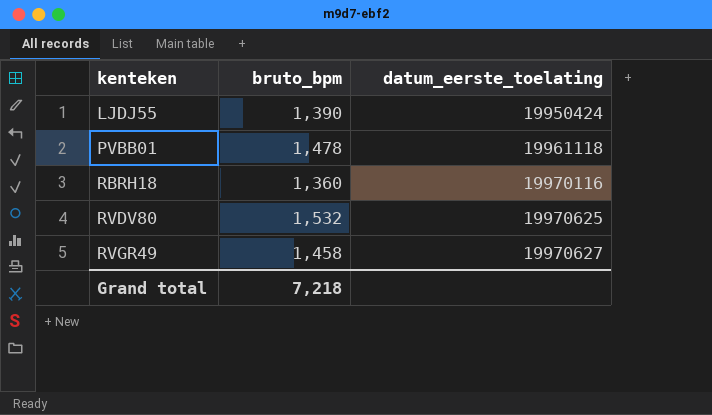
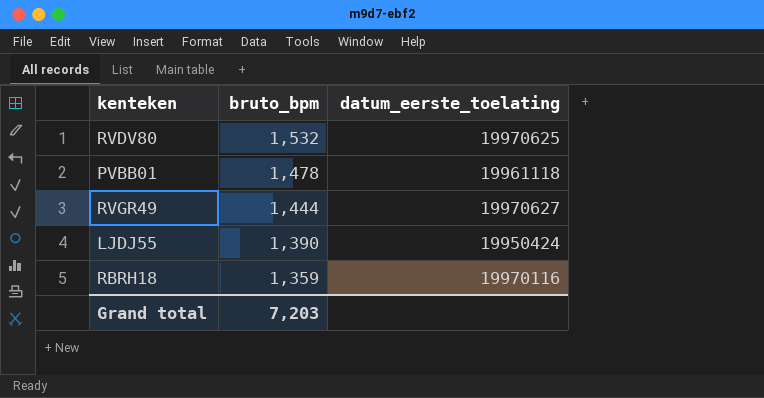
row order: kenteken ascending -> bruto_bpm descending
RVGR49 | bruto_bpm: 1,458 -> 1,444
RBRH18 | bruto_bpm: 1,360 -> 1,359
Grand total | bruto_bpm: 7,218 -> 7,203

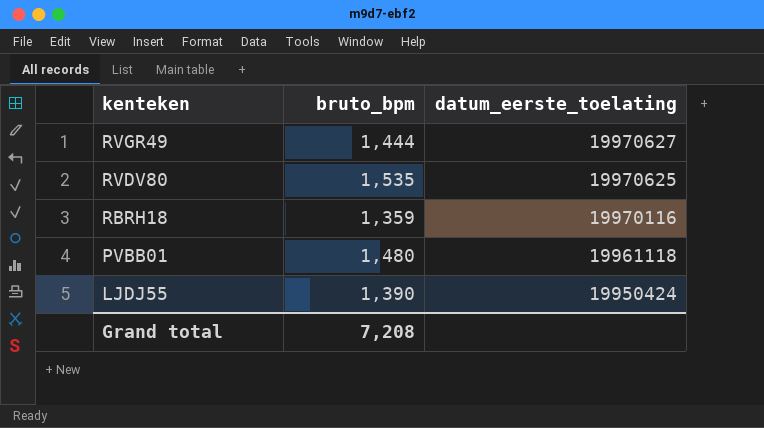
row order: bruto_bpm descending -> kenteken descending
RVDV80 | bruto_bpm: 1,532 -> 1,535
PVBB01 | bruto_bpm: 1,478 -> 1,480
Grand total | bruto_bpm: 7,203 -> 7,208

